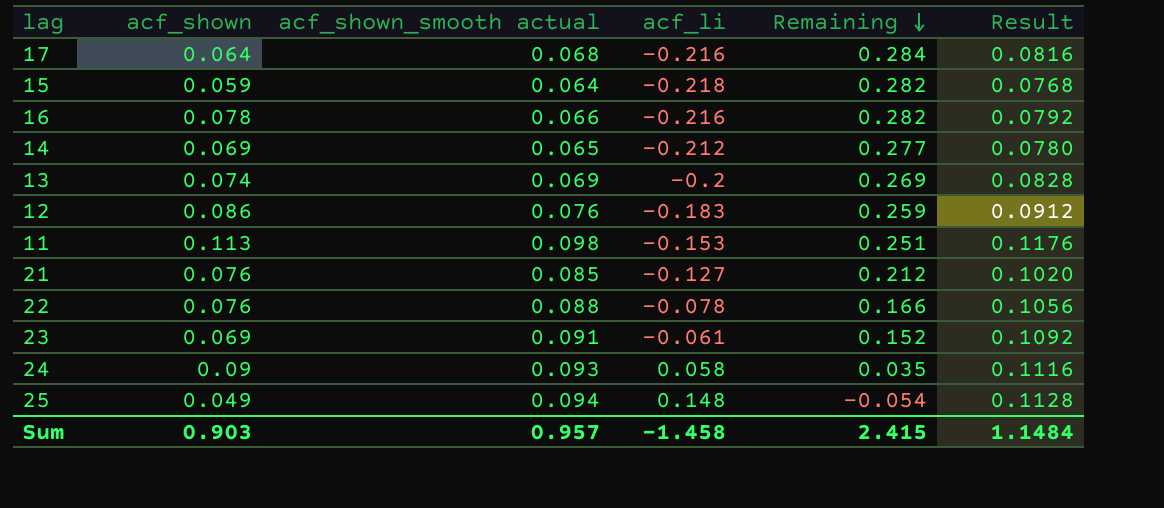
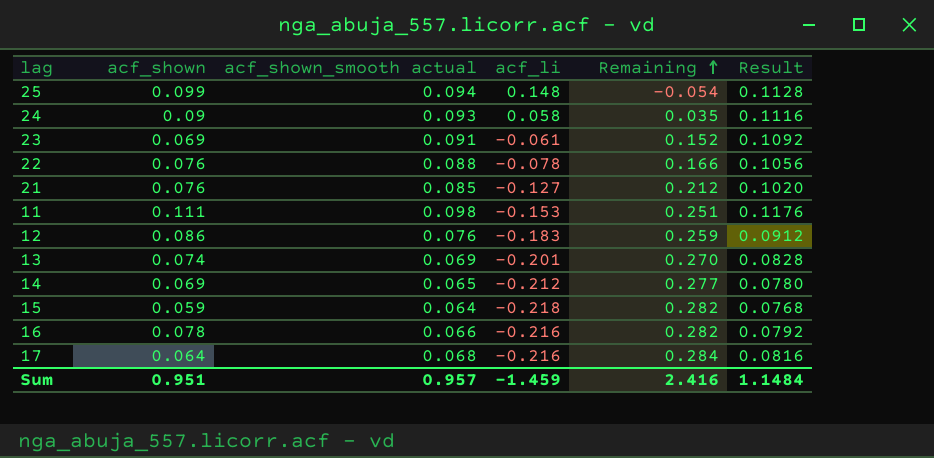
row order: Remaining descending -> Remaining ascending
25 | acf_shown: 0.049 -> 0.099
11 | acf_shown: 0.113 -> 0.111
13 | acf_li: -0.2 -> -0.201
13 | Remaining: 0.269 -> 0.270
Sum | acf_shown: 0.903 -> 0.951
Sum | acf_li: -1.458 -> -1.459
Sum | Remaining: 2.415 -> 2.416

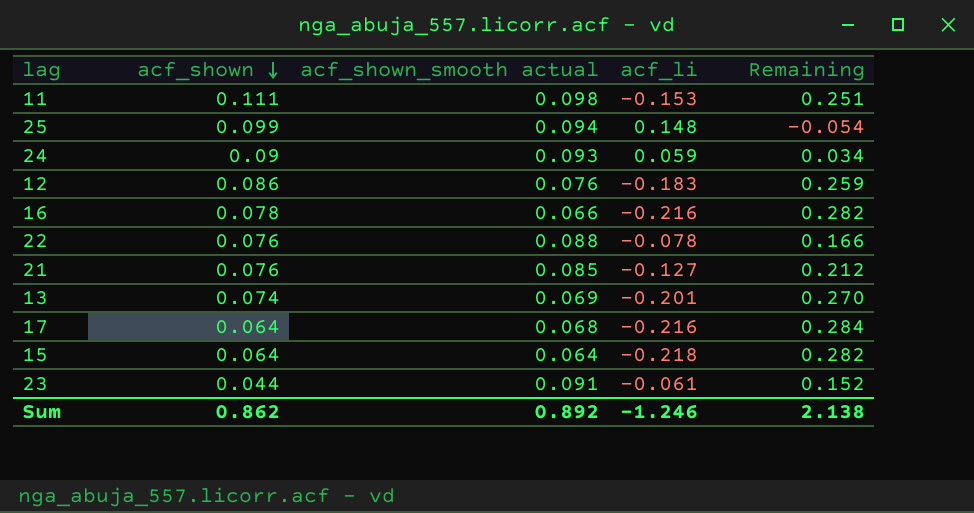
row order: Remaining ascending -> acf_shown descending
column Result | formula: [acf_shown_smooth actual] * 1.2 -> none
row 14: 0.069 | 0.065 | -0.212 | 0.277 | 0.0780 -> none
24 | acf_li: 0.058 -> 0.059
24 | Remaining: 0.035 -> 0.034
15 | acf_shown: 0.059 -> 0.064
23 | acf_shown: 0.069 -> 0.044
Sum | acf_shown: 0.951 -> 0.862
Sum | acf_shown_smooth actual: 0.957 -> 0.892
Sum | acf_li: -1.459 -> -1.246
Sum | Remaining: 2.416 -> 2.138

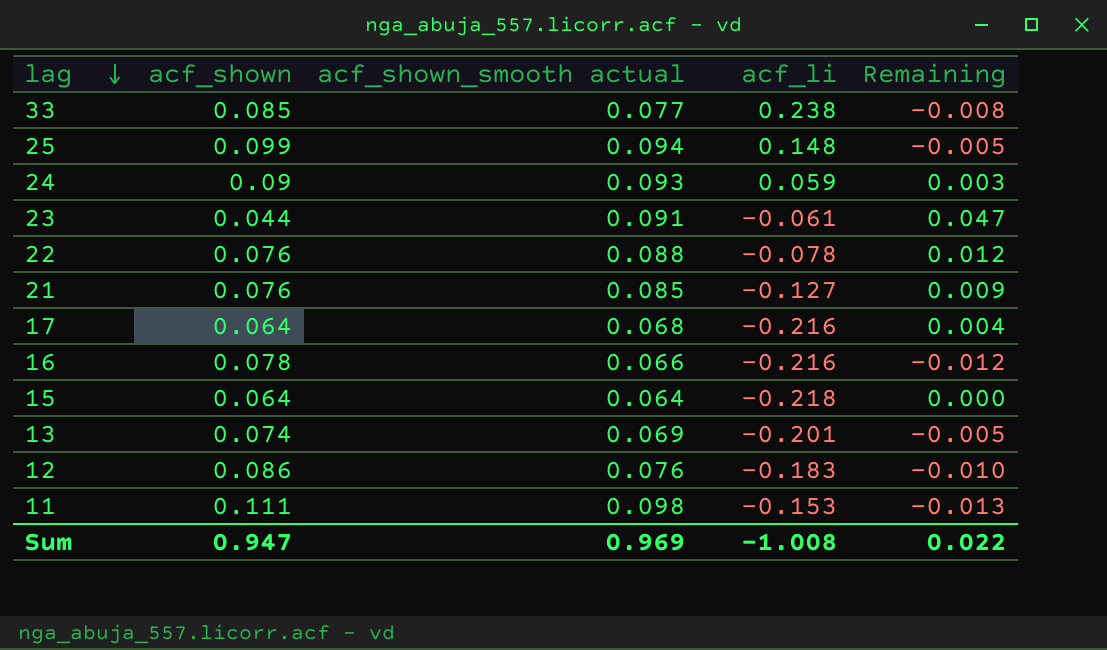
row order: acf_shown descending -> lag descending
column Remaining | formula: [acf_shown_smooth actual] - [acf_li] -> [acf_shown_smooth actual] - [acf_shown]
row 33: none -> 0.085 | 0.077 | 0.238 | -0.008
Sum | acf_shown: 0.862 -> 0.947
Sum | acf_shown_smooth actual: 0.892 -> 0.969
Sum | acf_li: -1.246 -> -1.008
Sum | Remaining: 2.138 -> 0.022

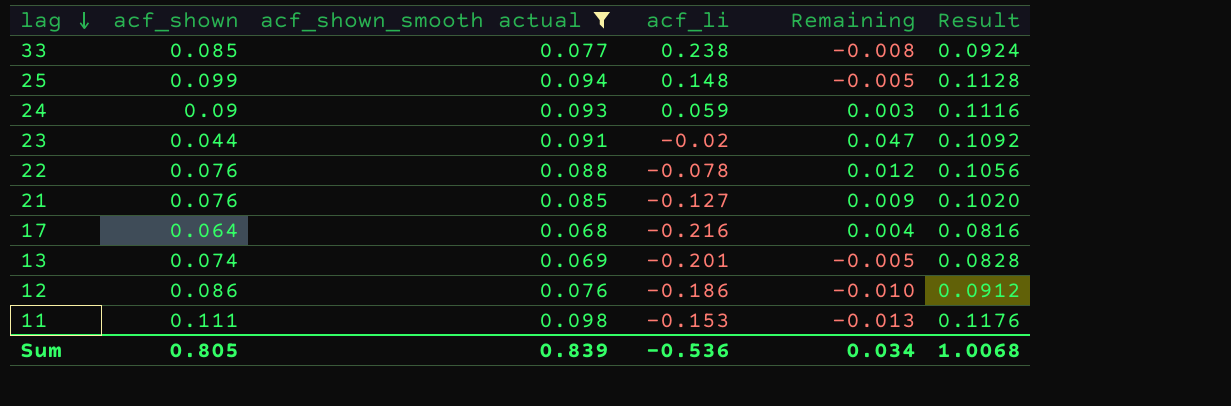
filter: none -> acf_shown_smooth actual >= 0.068
column Result | formula: none -> [acf_shown_smooth actual] * 1.2
23 | acf_li: -0.061 -> -0.02
12 | acf_li: -0.183 -> -0.186
Sum | acf_shown: 0.947 -> 0.805
Sum | acf_shown_smooth actual: 0.969 -> 0.839
Sum | acf_li: -1.008 -> -0.536
Sum | Remaining: 0.022 -> 0.034

